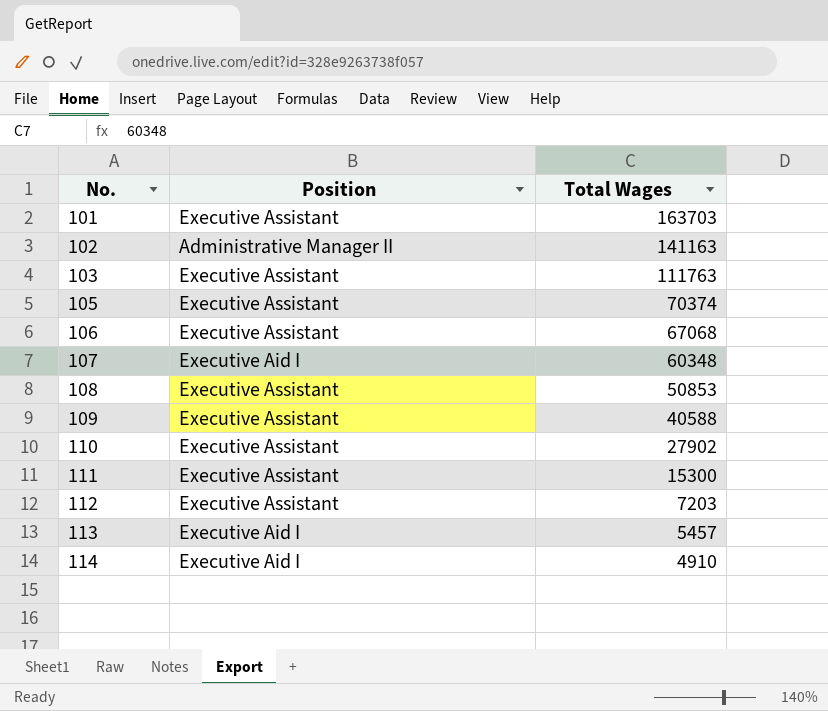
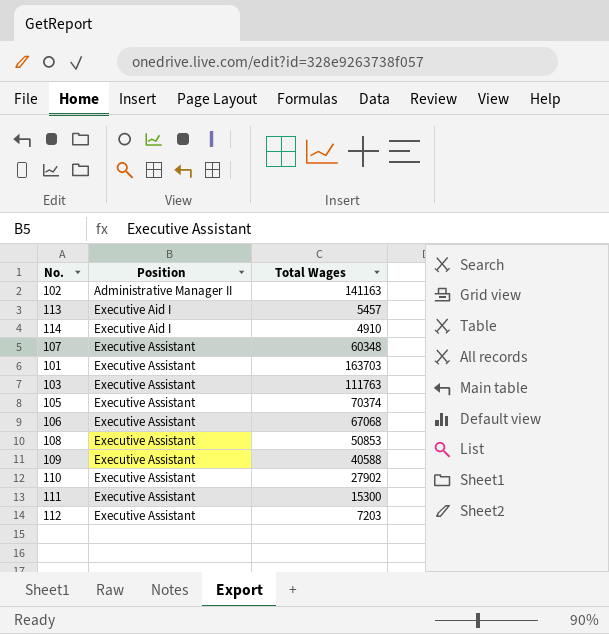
row order: No. ascending -> Position ascending
107 | Position: Executive Aid I -> Executive Assistant

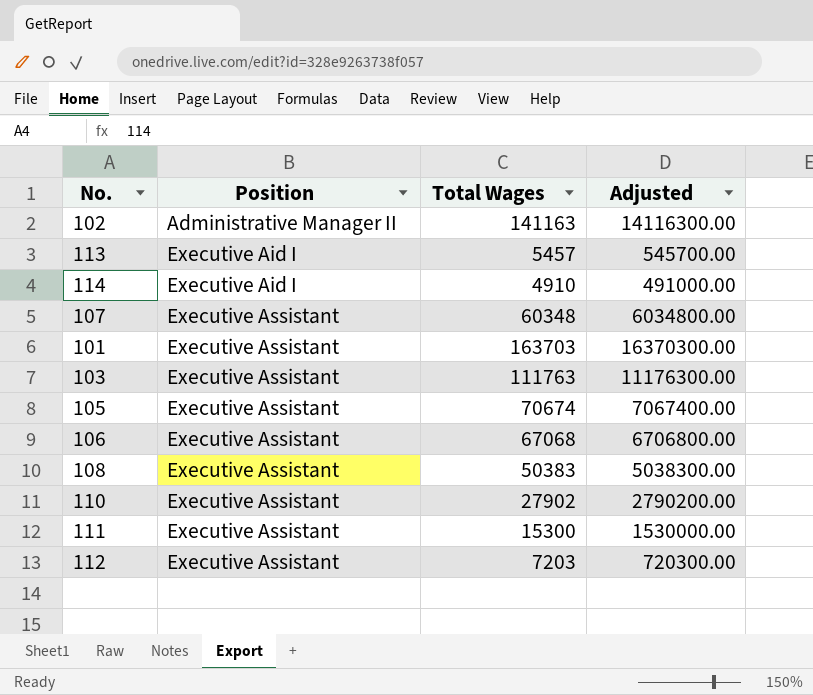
column Adjusted | formula: none -> [Total Wages] * 100
row 109: Executive Assistant | 40588 -> none
105 | Total Wages: 70374 -> 70674
108 | Total Wages: 50853 -> 50383

